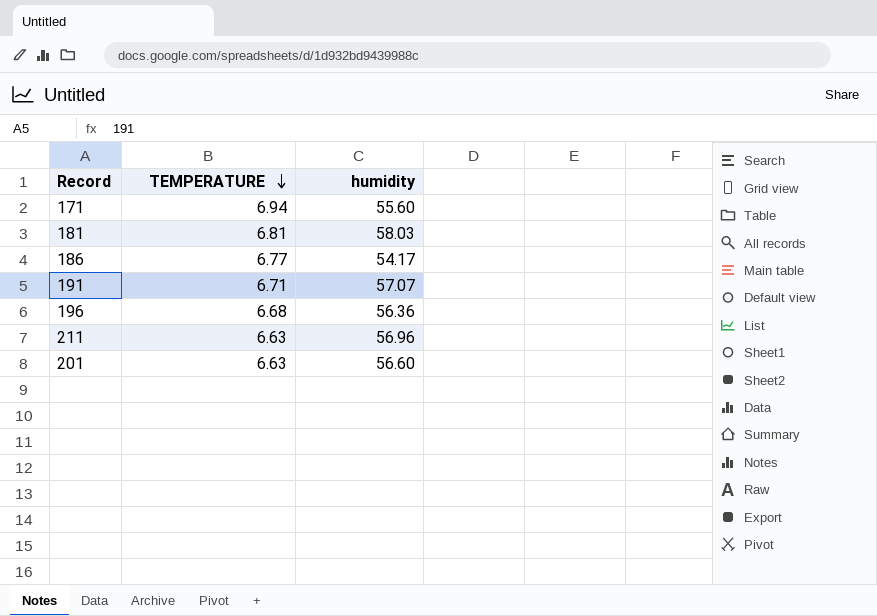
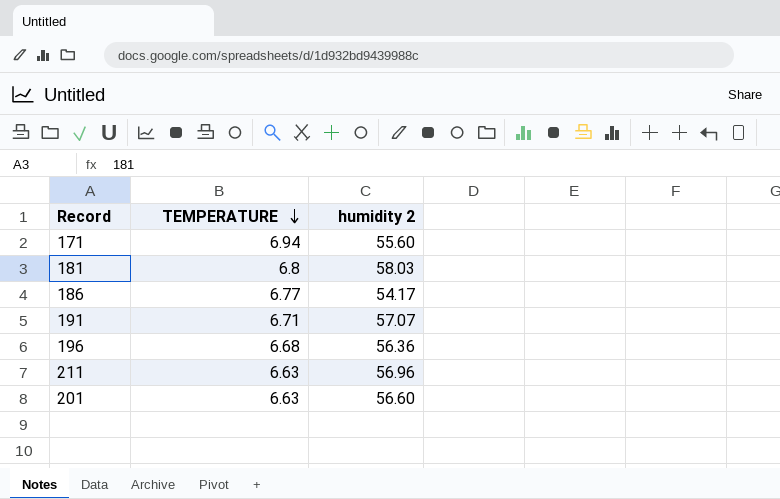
column name: humidity -> humidity 2
181 | TEMPERATURE: 6.81 -> 6.8

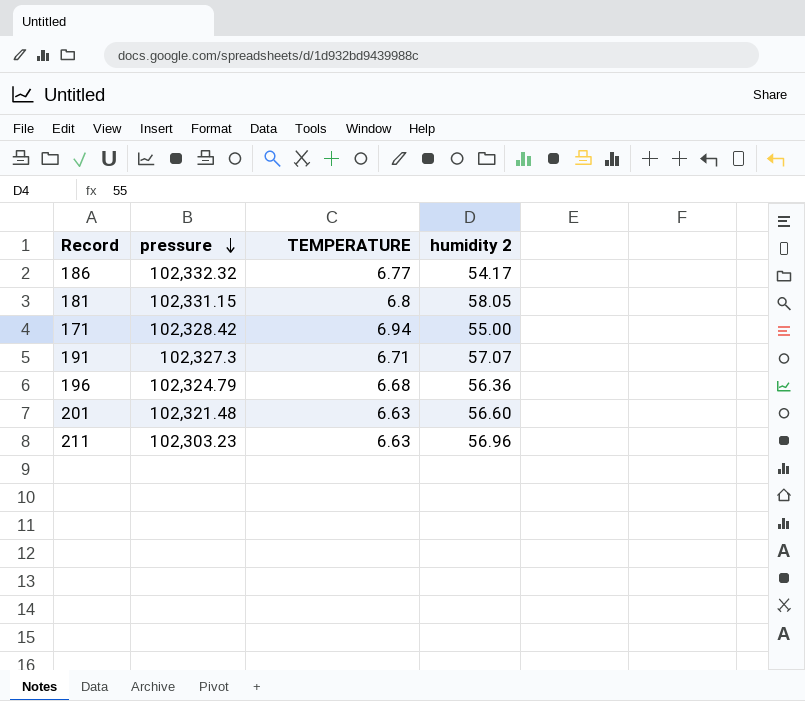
row order: TEMPERATURE descending -> pressure descending
column pressure | position: none -> 2
181 | humidity 2: 58.03 -> 58.05
171 | humidity 2: 55.60 -> 55.00

